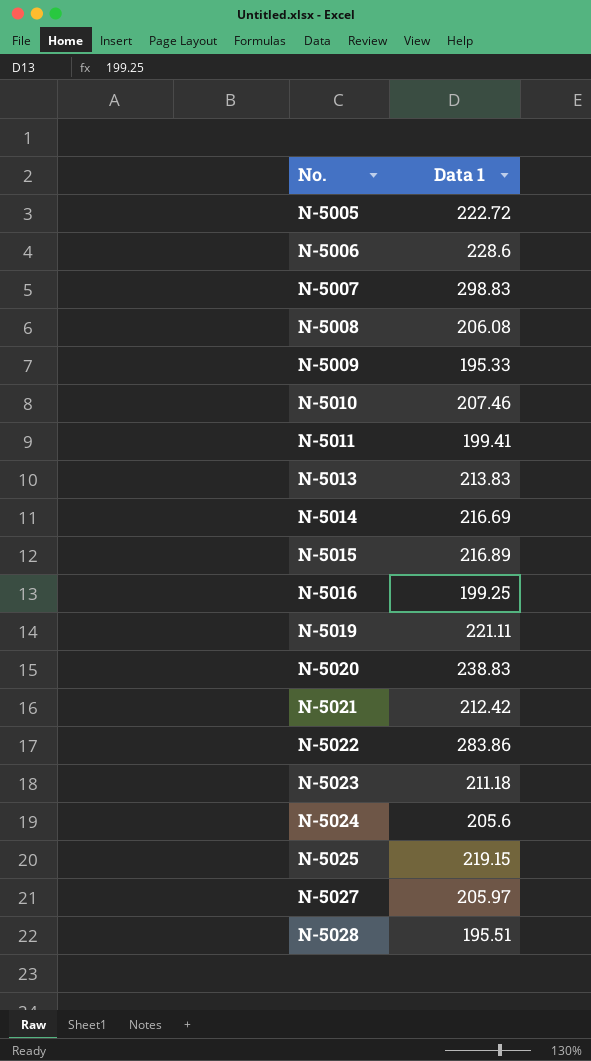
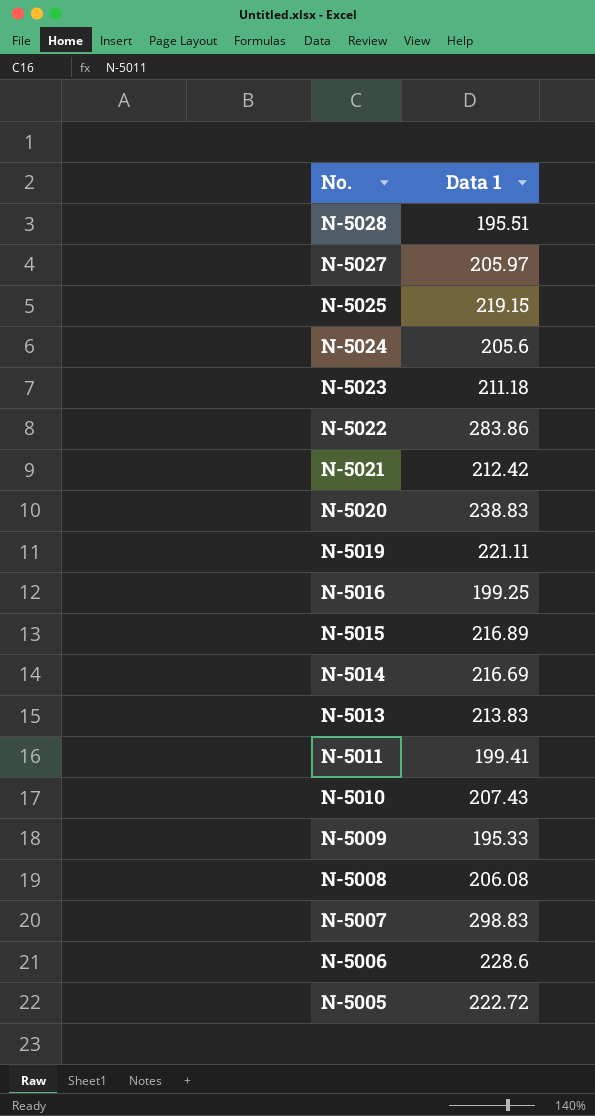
row order: No. ascending -> No. descending
N-5010 | Data 1: 207.46 -> 207.43

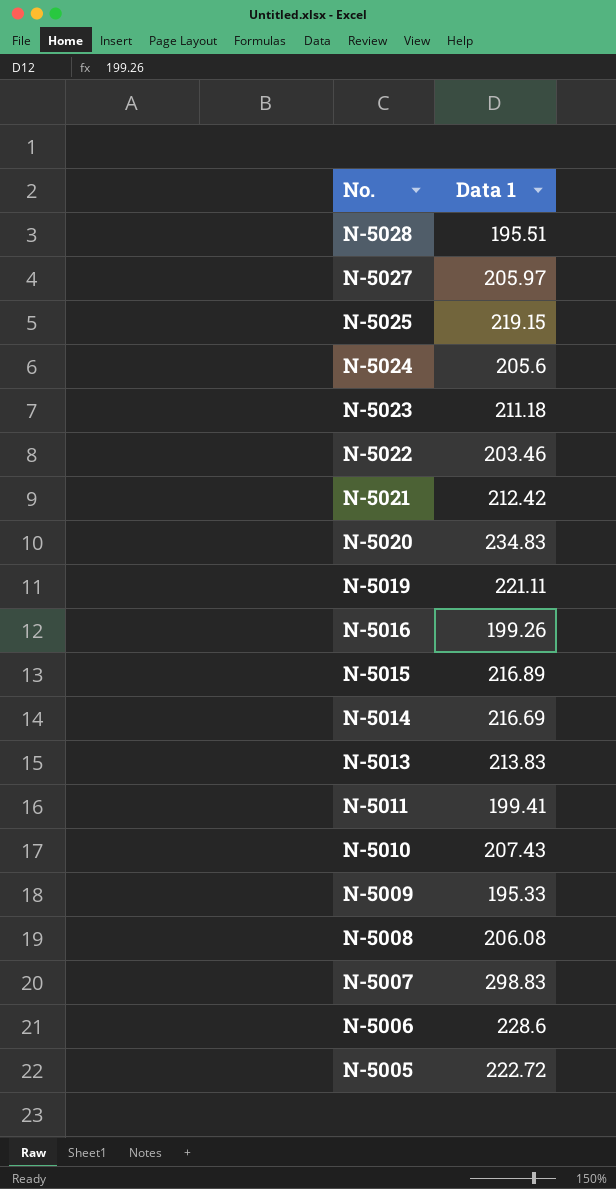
N-5022 | Data 1: 283.86 -> 203.46
N-5020 | Data 1: 238.83 -> 234.83
N-5016 | Data 1: 199.25 -> 199.26

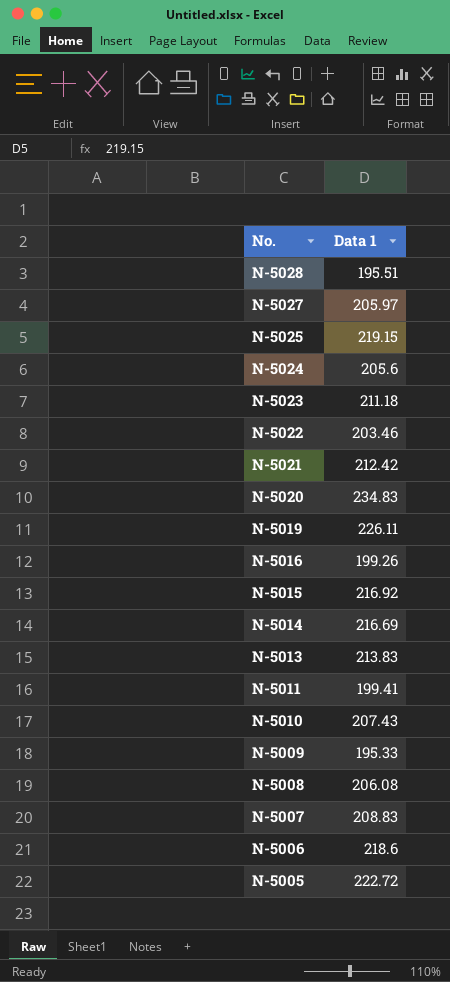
N-5019 | Data 1: 221.11 -> 226.11
N-5015 | Data 1: 216.89 -> 216.92
N-5007 | Data 1: 298.83 -> 208.83
N-5006 | Data 1: 228.6 -> 218.6

